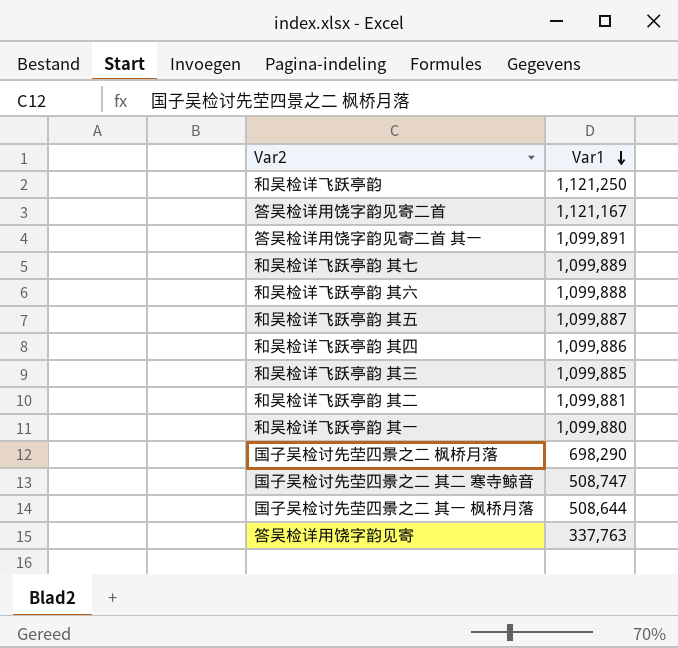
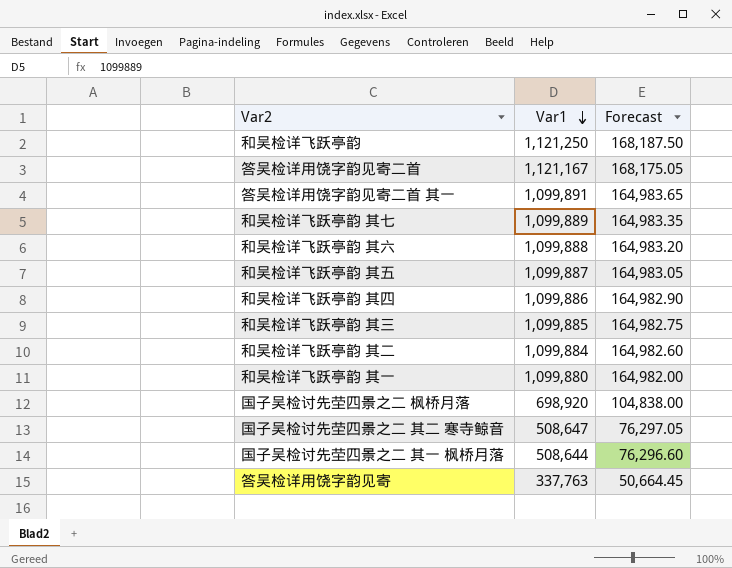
column Forecast | formula: none -> [Var1] * 0.15
和吴检详飞跃亭韵 其二 | Var1: 1,099,881 -> 1,099,884
国子吴检讨先茔四景之二 枫桥月落 | Var1: 698,290 -> 698,920
国子吴检讨先茔四景之二 其二 寒寺鲸音 | Var1: 508,747 -> 508,647

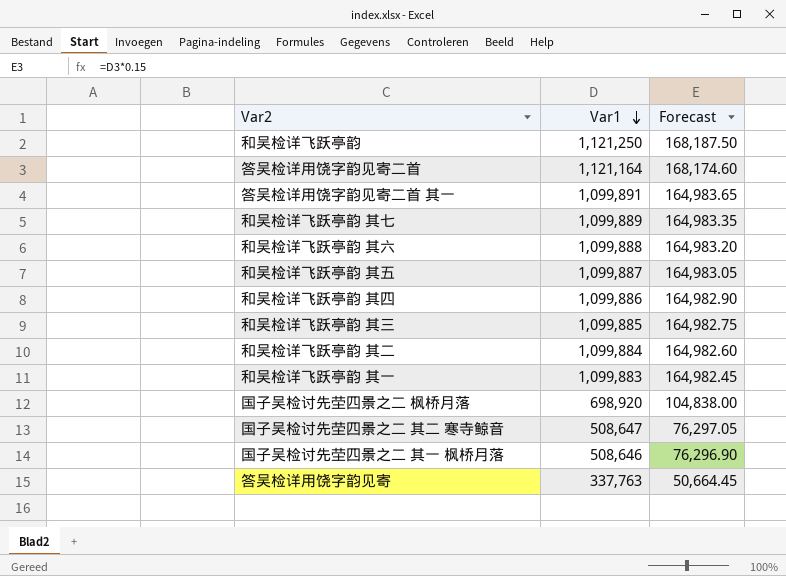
答吴检详用饶字韵见寄二首 | Var1: 1,121,167 -> 1,121,164
答吴检详用饶字韵见寄二首 | Forecast: 168,175.05 -> 168,174.60
和吴检详飞跃亭韵 其一 | Var1: 1,099,880 -> 1,099,883
和吴检详飞跃亭韵 其一 | Forecast: 164,982.00 -> 164,982.45
国子吴检讨先茔四景之二 其一 枫桥月落 | Var1: 508,644 -> 508,646
国子吴检讨先茔四景之二 其一 枫桥月落 | Forecast: 76,296.60 -> 76,296.90

